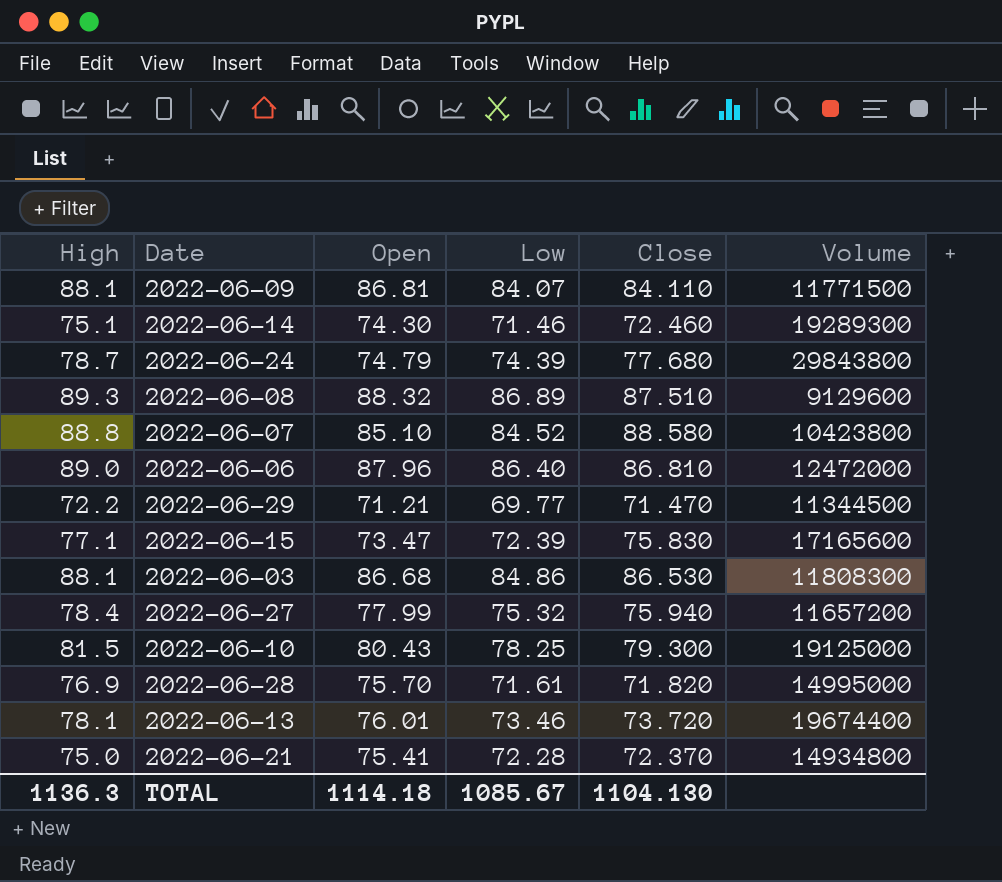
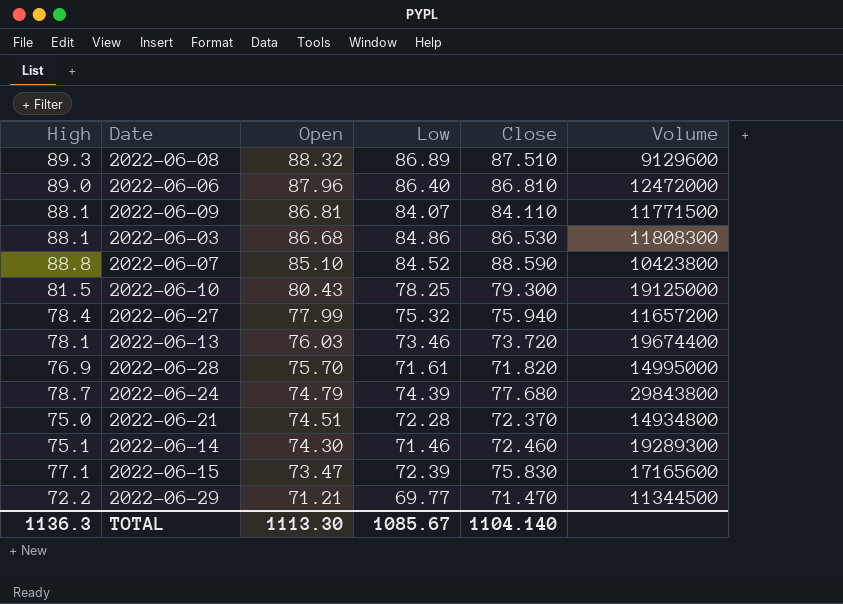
row order: none -> Open descending
2022-06-07 | Close: 88.580 -> 88.590
2022-06-13 | Open: 76.01 -> 76.03
2022-06-21 | Open: 75.41 -> 74.51
TOTAL | Open: 1114.18 -> 1113.30
TOTAL | Close: 1104.130 -> 1104.140

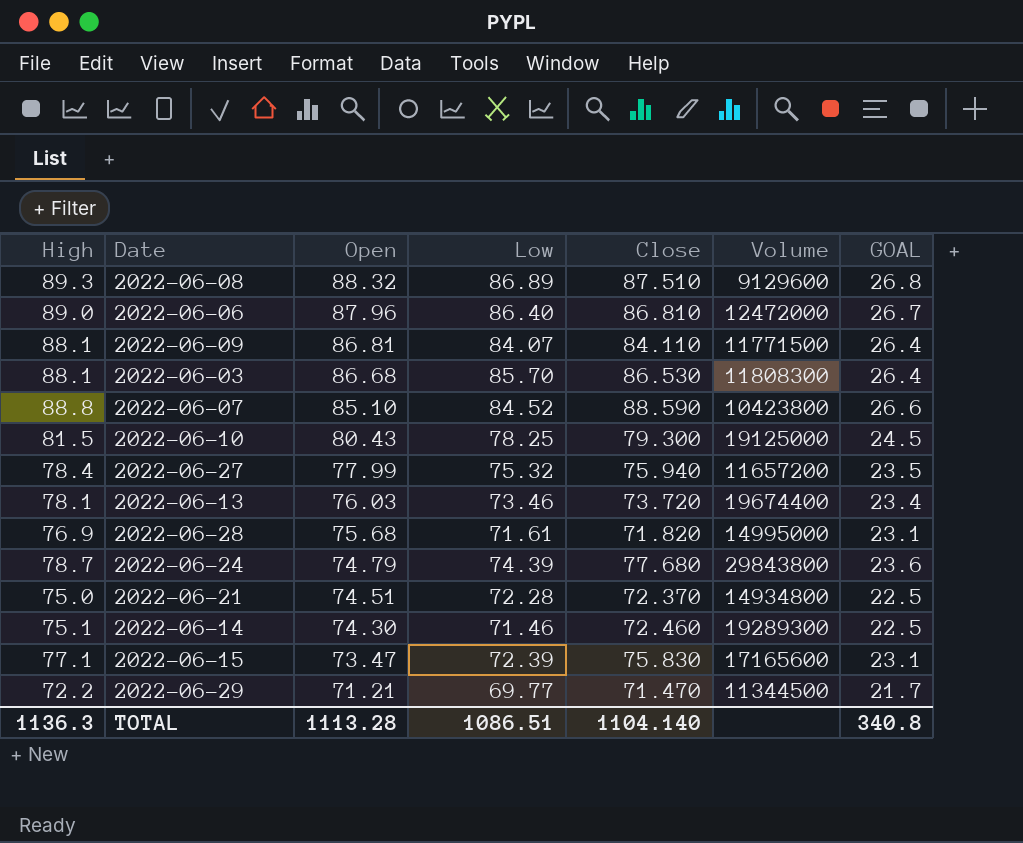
column GOAL | formula: none -> [High] * 0.3
2022-06-03 | Low: 84.86 -> 85.70
2022-06-28 | Open: 75.70 -> 75.68
TOTAL | Open: 1113.30 -> 1113.28
TOTAL | Low: 1085.67 -> 1086.51

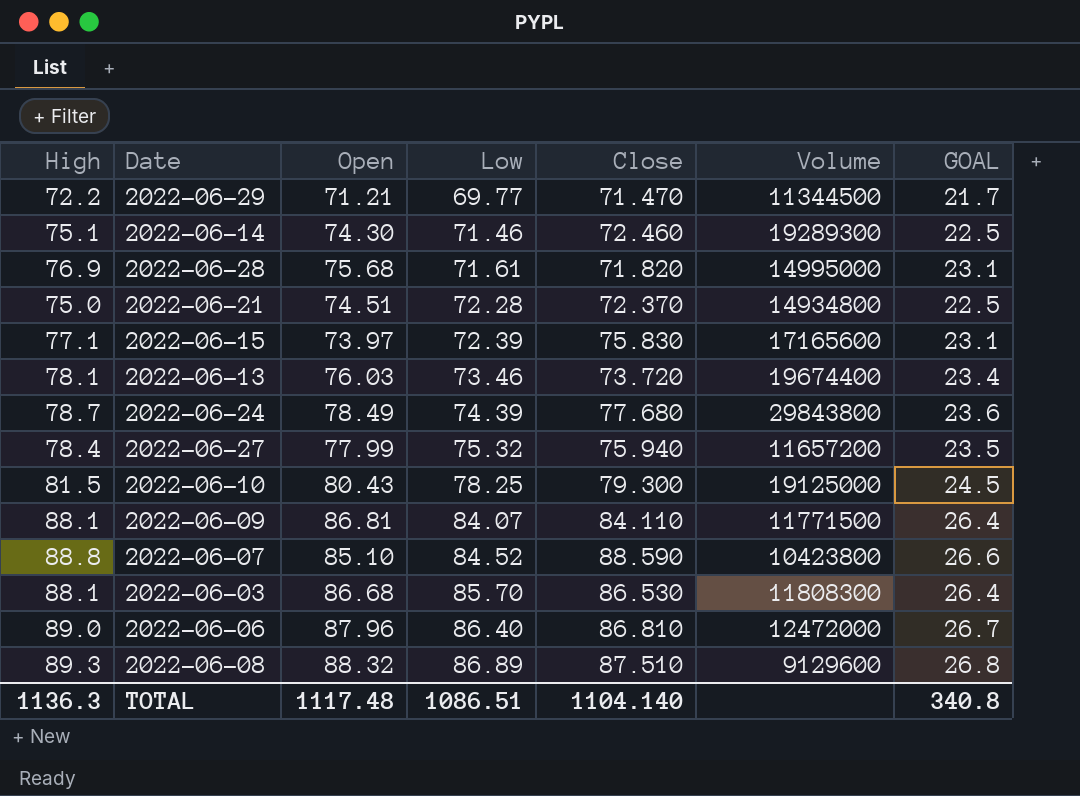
row order: Open descending -> Low ascending
2022-06-15 | Open: 73.47 -> 73.97
2022-06-24 | Open: 74.79 -> 78.49
TOTAL | Open: 1113.28 -> 1117.48

